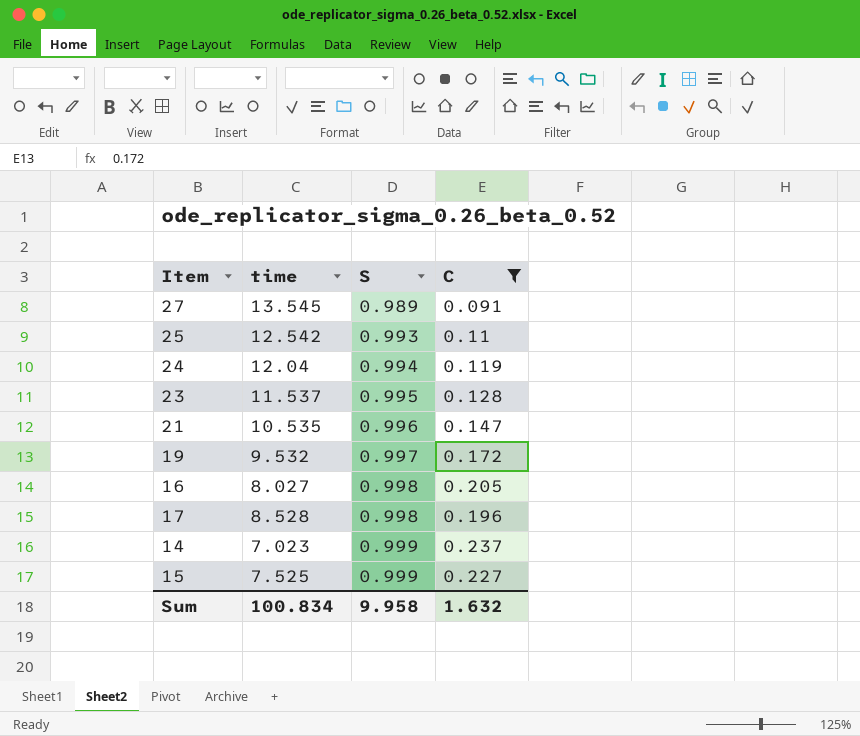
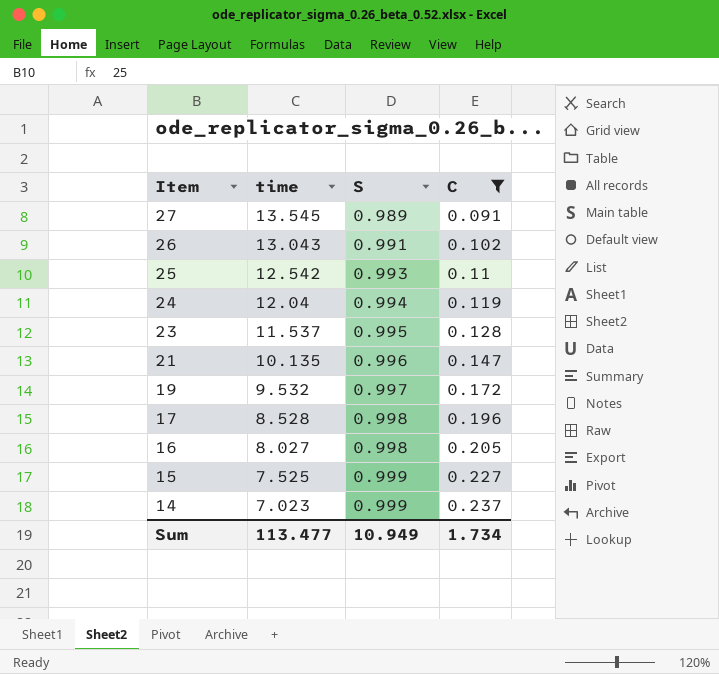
row order: S ascending -> Item descending
row 26: none -> 13.043 | 0.991 | 0.102
21 | time: 10.535 -> 10.135
Sum | time: 100.834 -> 113.477
Sum | S: 9.958 -> 10.949
Sum | C: 1.632 -> 1.734

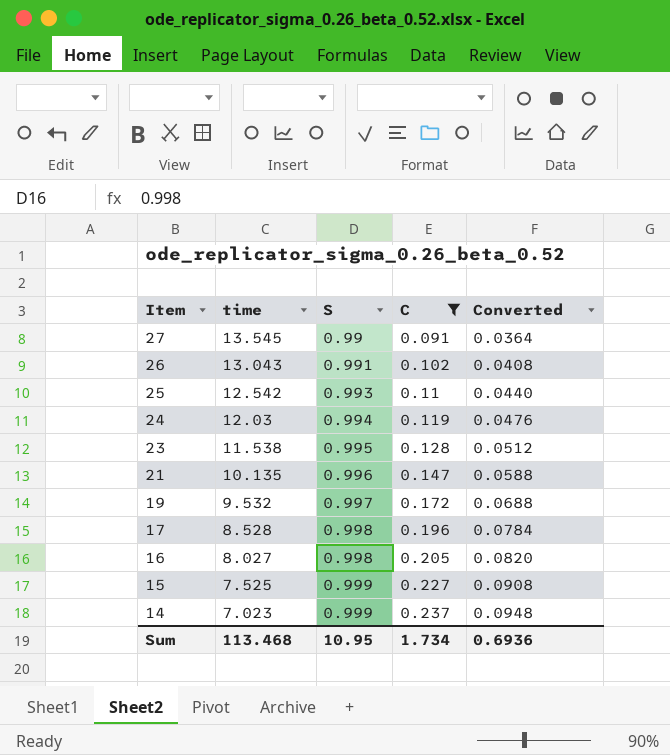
column Converted | formula: none -> [C] * 0.4
27 | S: 0.989 -> 0.99
24 | time: 12.04 -> 12.03
23 | time: 11.537 -> 11.538
Sum | time: 113.477 -> 113.468
Sum | S: 10.949 -> 10.95

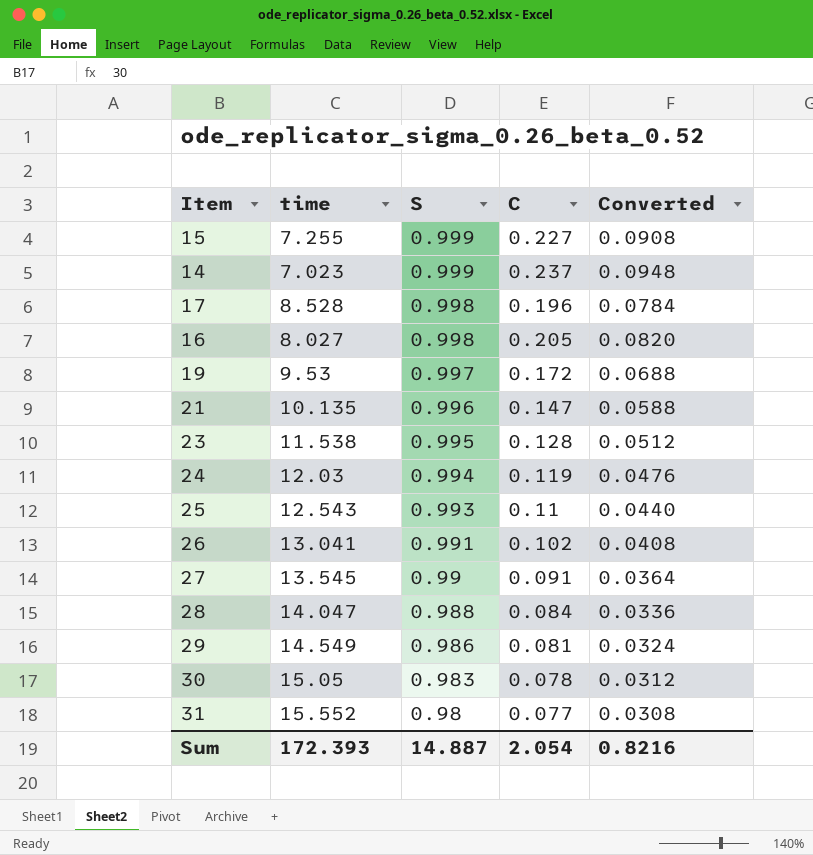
filter: C >= 0.091 -> none
row order: Item descending -> S descending
15 | time: 7.525 -> 7.255
19 | time: 9.532 -> 9.53
25 | time: 12.542 -> 12.543
26 | time: 13.043 -> 13.041
Sum | time: 113.468 -> 172.393
Sum | S: 10.95 -> 14.887
Sum | C: 1.734 -> 2.054
Sum | Converted: 0.6936 -> 0.8216

